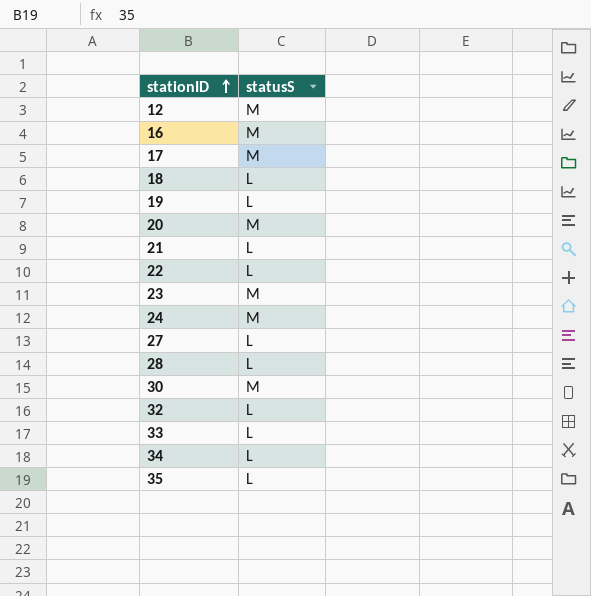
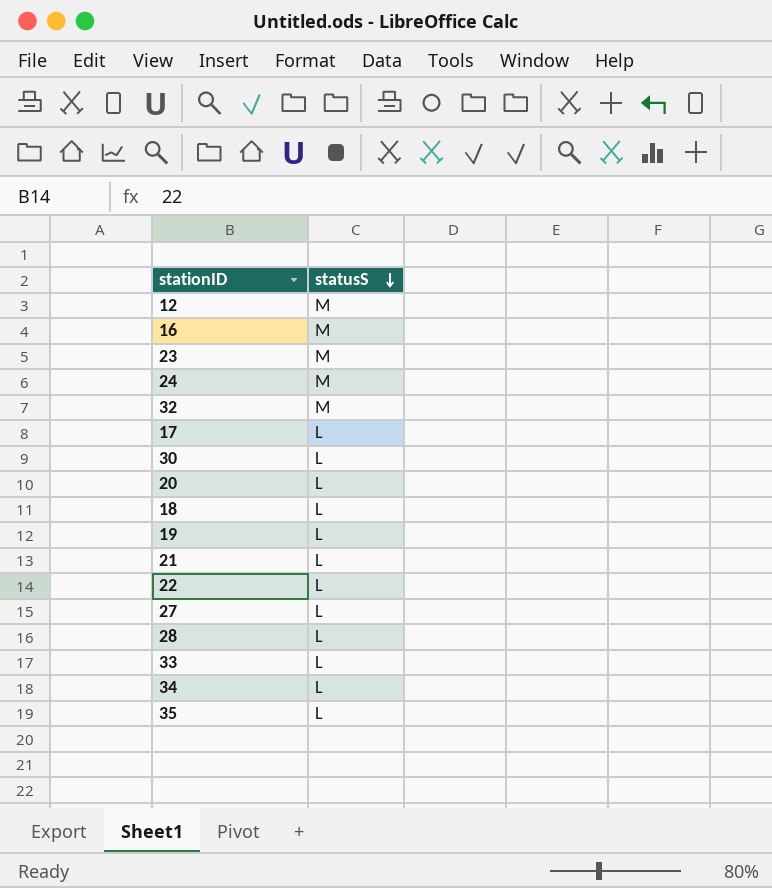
row order: stationID ascending -> statusS descending
32 | statusS: L -> M
17 | statusS: M -> L
30 | statusS: M -> L
20 | statusS: M -> L

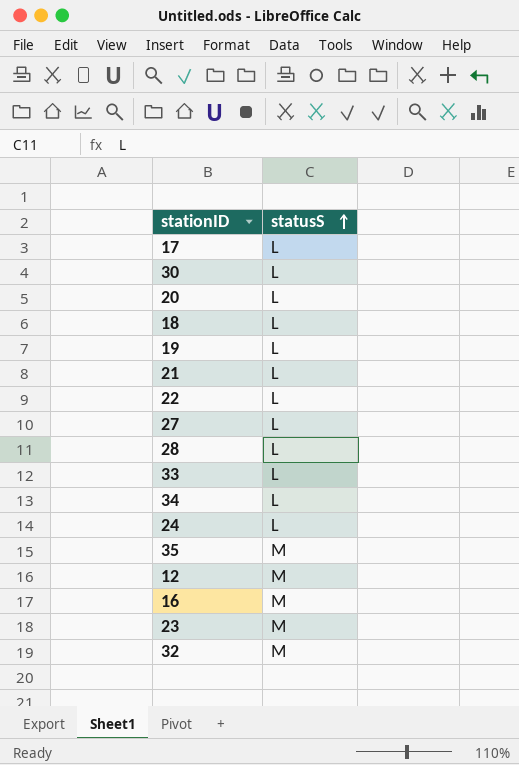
row order: statusS descending -> statusS ascending
24 | statusS: M -> L
35 | statusS: L -> M

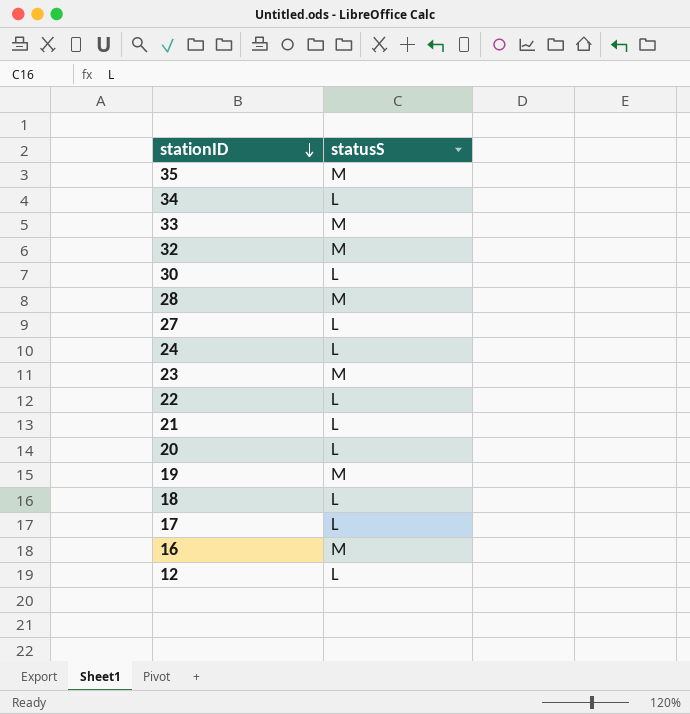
row order: statusS ascending -> stationID descending
33 | statusS: L -> M
28 | statusS: L -> M
19 | statusS: L -> M
12 | statusS: M -> L

